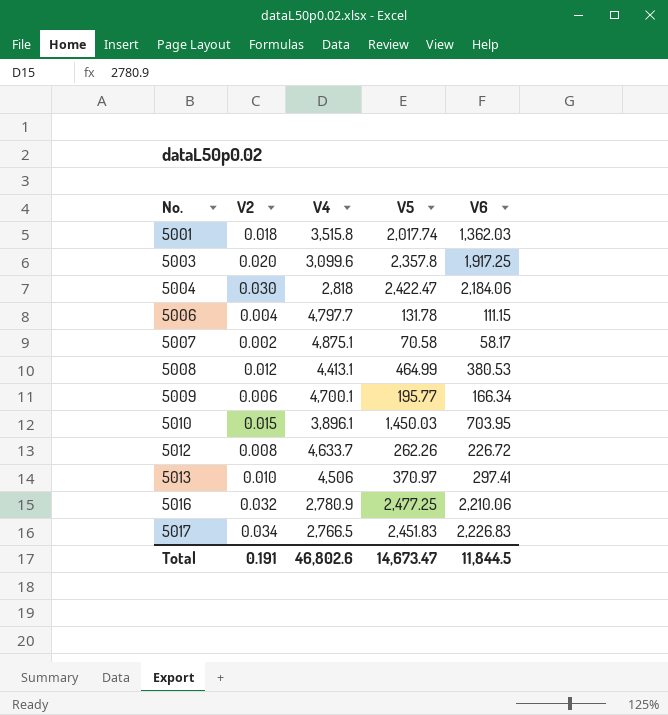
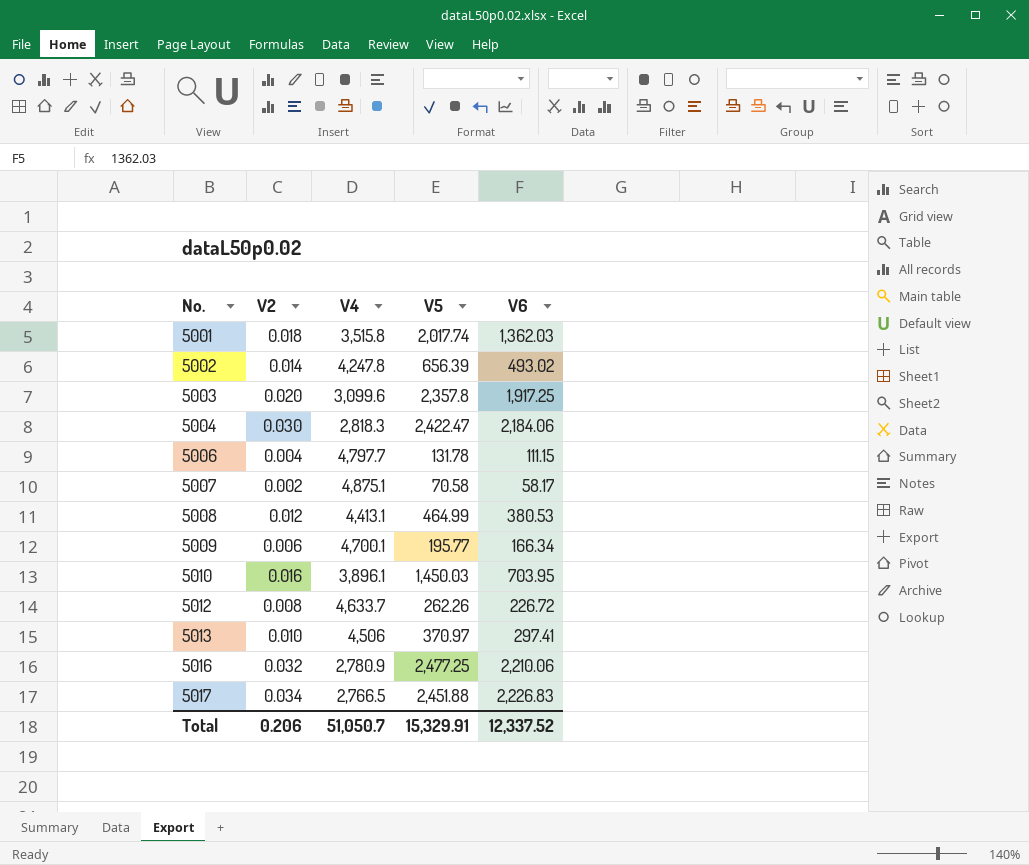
row 5002: none -> 0.014 | 4,247.8 | 656.39 | 493.02
5004 | V4: 2,818 -> 2,818.3
5010 | V2: 0.015 -> 0.016
5017 | V5: 2,451.83 -> 2,451.88
Total | V2: 0.191 -> 0.206
Total | V4: 46,802.6 -> 51,050.7
Total | V5: 14,673.47 -> 15,329.91
Total | V6: 11,844.5 -> 12,337.52

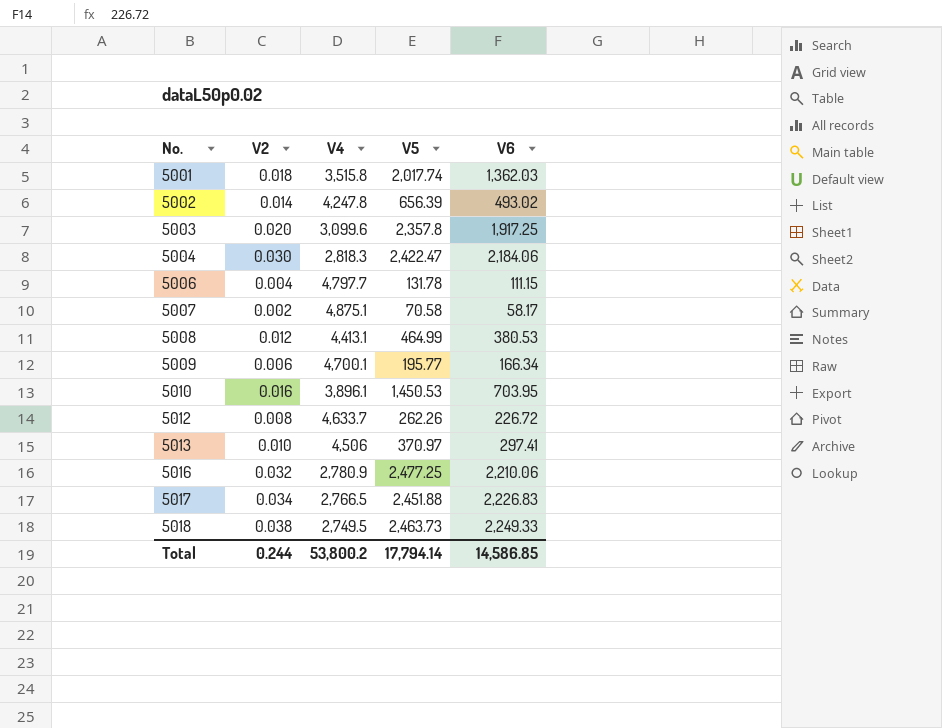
5010 | V5: 1,450.03 -> 1,450.53
row 5018: none -> 0.038 | 2,749.5 | 2,463.73 | 2,249.33
Total | V2: 0.206 -> 0.244
Total | V4: 51,050.7 -> 53,800.2
Total | V5: 15,329.91 -> 17,794.14
Total | V6: 12,337.52 -> 14,586.85

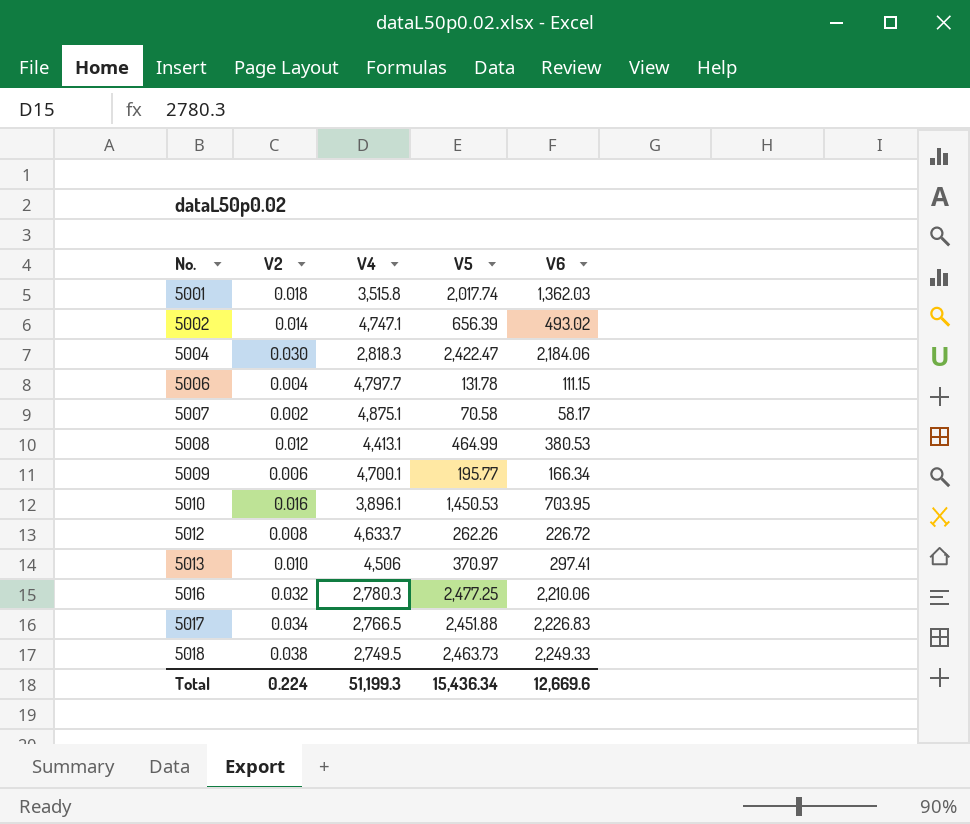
row 5003: 0.020 | 3,099.6 | 2,357.8 | 1,917.25 -> none
5002 | V4: 4,247.8 -> 4,747.1
5016 | V4: 2,780.9 -> 2,780.3
Total | V2: 0.244 -> 0.224
Total | V4: 53,800.2 -> 51,199.3
Total | V5: 17,794.14 -> 15,436.34
Total | V6: 14,586.85 -> 12,669.6

